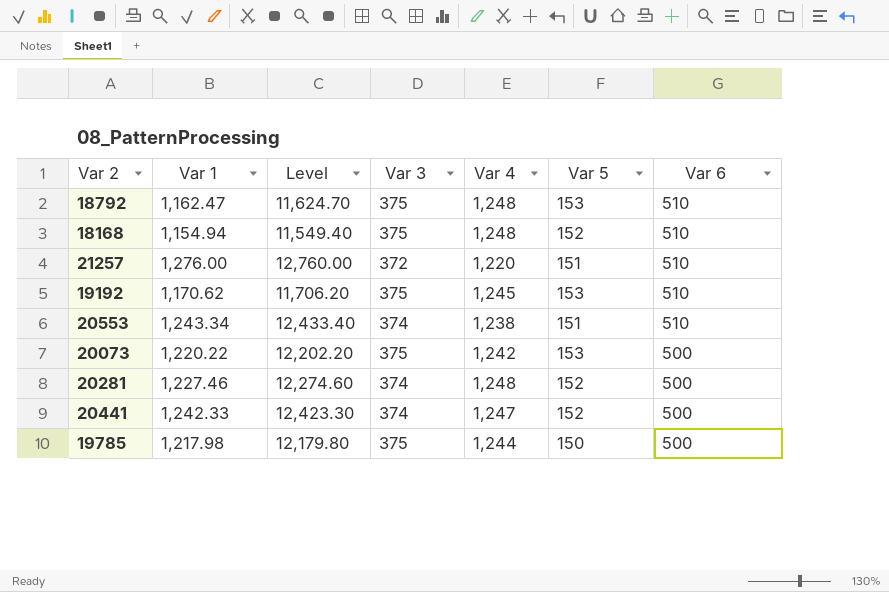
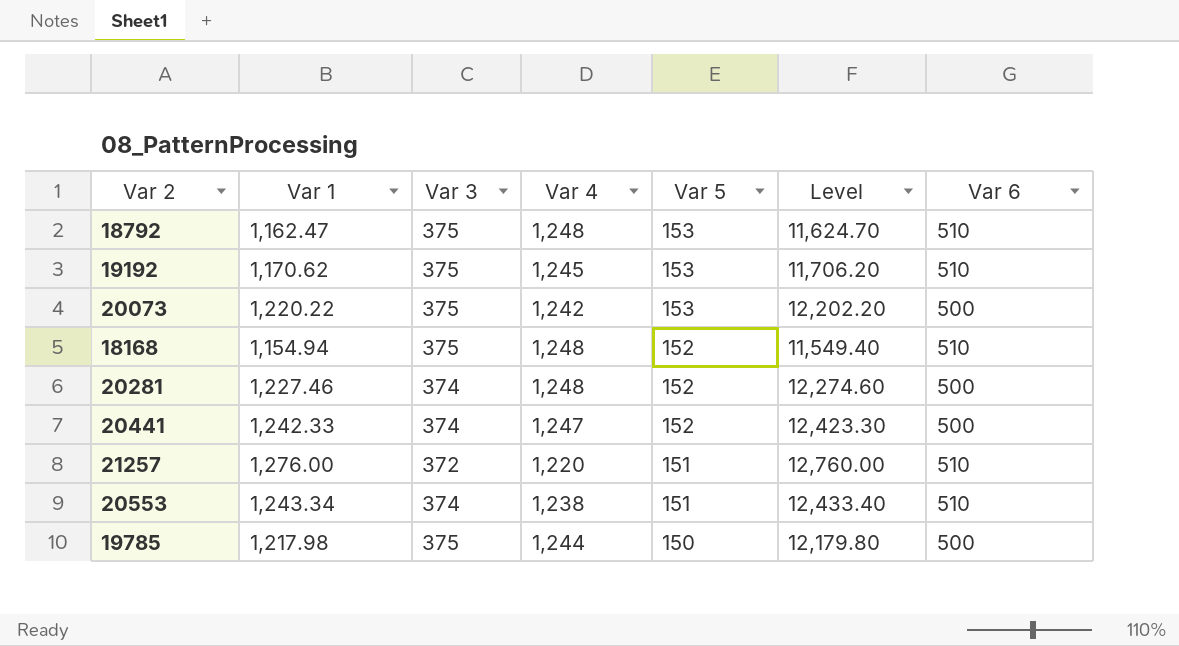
row order: Var 6 descending -> Var 5 descending
column Level | position: 3 -> 6

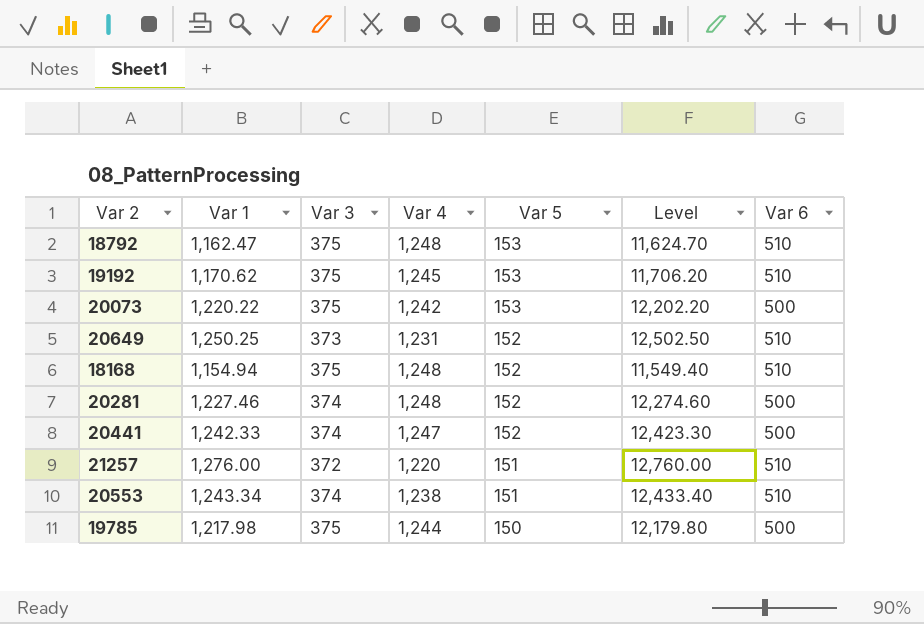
row 20649: none -> 1,250.25 | 373 | 1,231 | 152 | 12,502.50 | 510

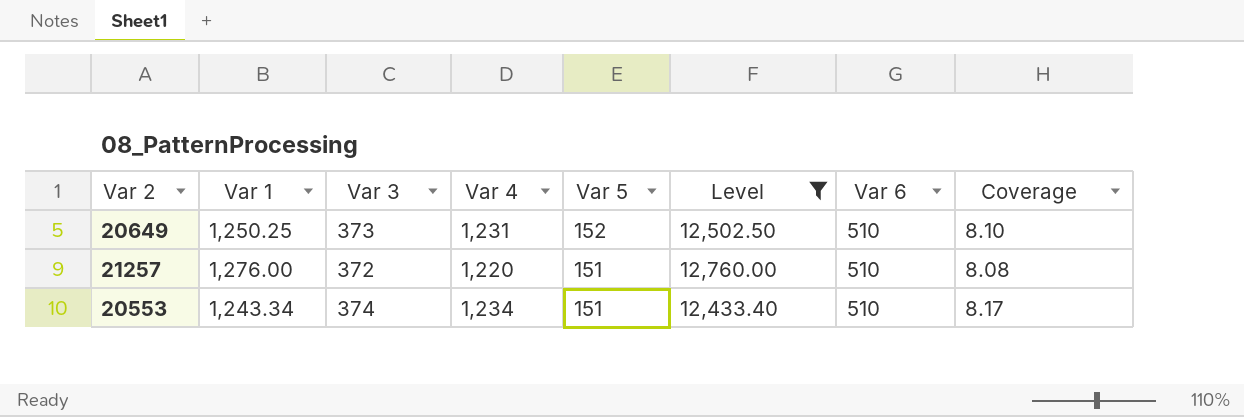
filter: none -> Level >= 12,433.40
column Coverage | formula: none -> [Var 4] / [Var 5]
20553 | Var 4: 1,238 -> 1,234

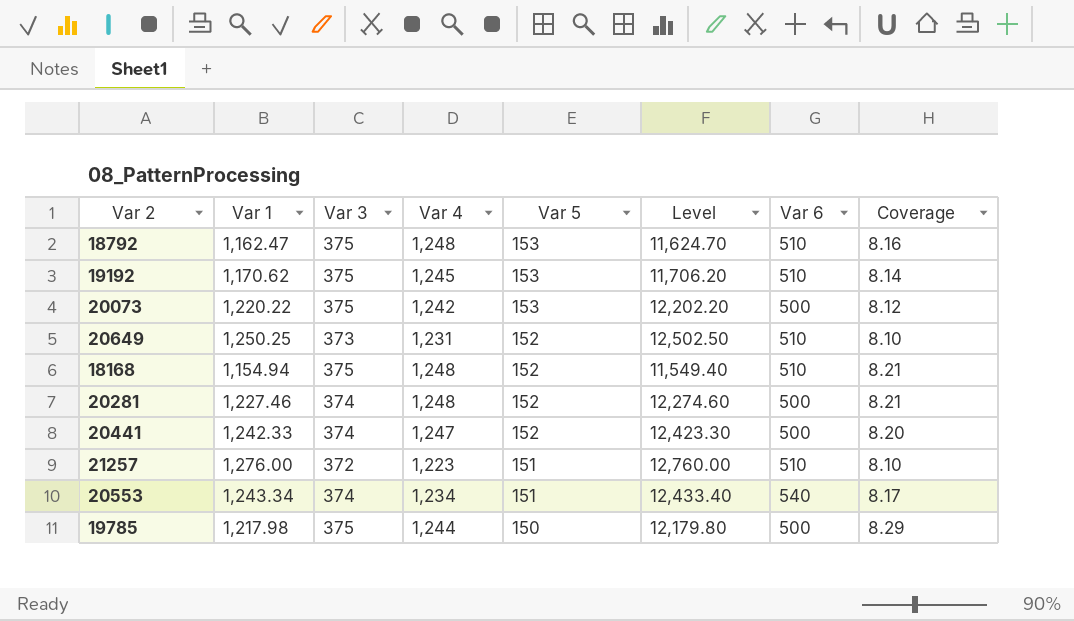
filter: Level >= 12,433.40 -> none
21257 | Var 4: 1,220 -> 1,223
21257 | Coverage: 8.08 -> 8.10
20553 | Var 6: 510 -> 540

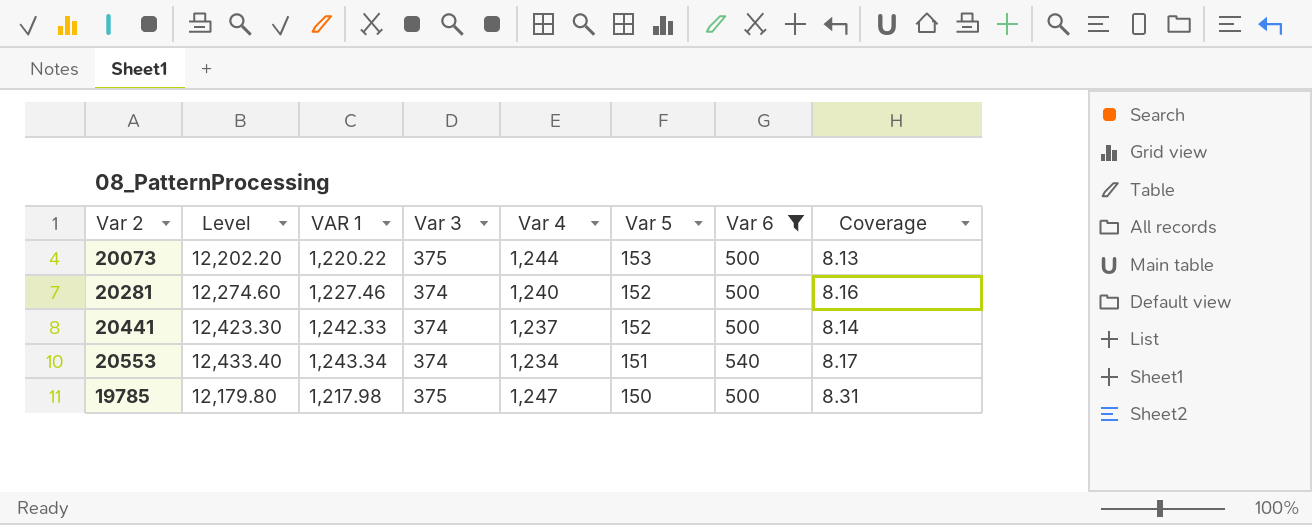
filter: none -> Var 6 != 510
column Level | position: 6 -> 2
column name: Var 1 -> VAR 1
20073 | Var 4: 1,242 -> 1,244
20073 | Coverage: 8.12 -> 8.13
20281 | Var 4: 1,248 -> 1,240
20281 | Coverage: 8.21 -> 8.16
20441 | Var 4: 1,247 -> 1,237
20441 | Coverage: 8.20 -> 8.14
19785 | Var 4: 1,244 -> 1,247
19785 | Coverage: 8.29 -> 8.31

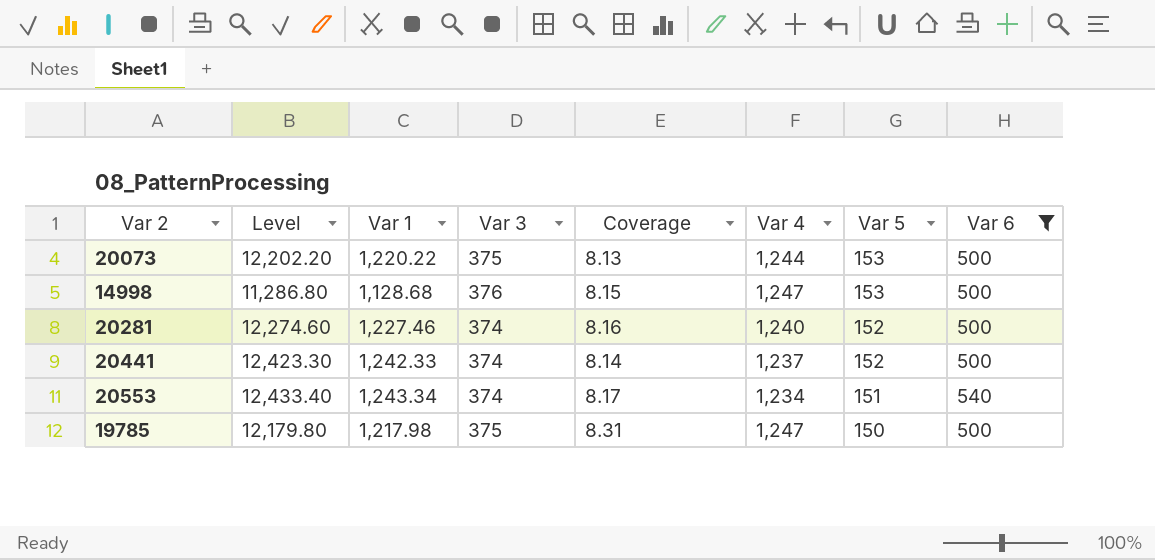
column name: VAR 1 -> Var 1
column Coverage | position: 8 -> 5
row 14998: none -> 11,286.80 | 1,128.68 | 376 | 8.15 | 1,247 | 153 | 500

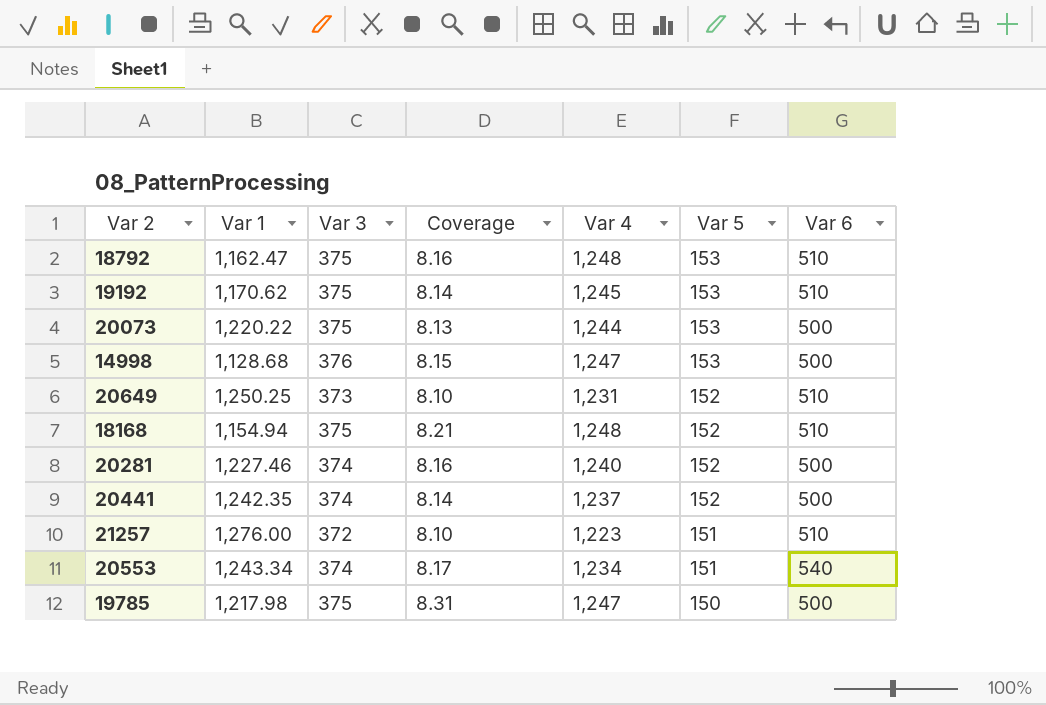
filter: Var 6 != 510 -> none
column Level | formula: [Var 1] * 10 -> none
20441 | Var 1: 1,242.33 -> 1,242.35

